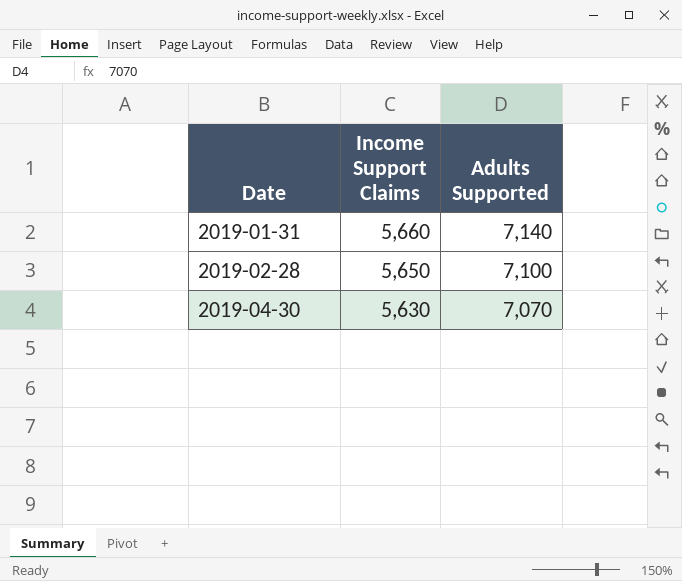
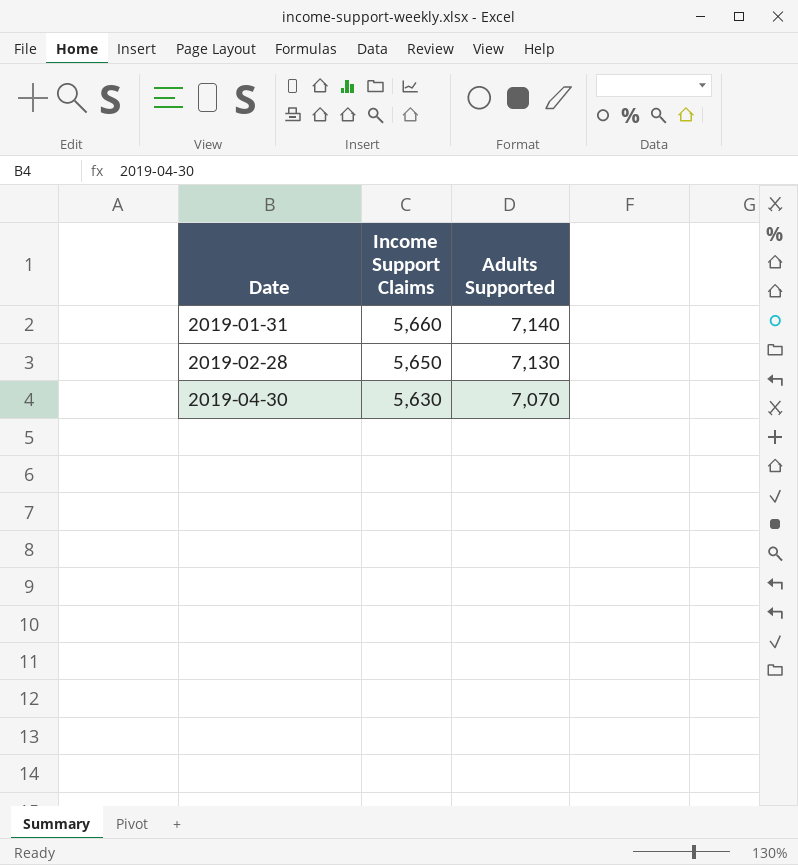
2019-02-28 | Adults Supported: 7,100 -> 7,130

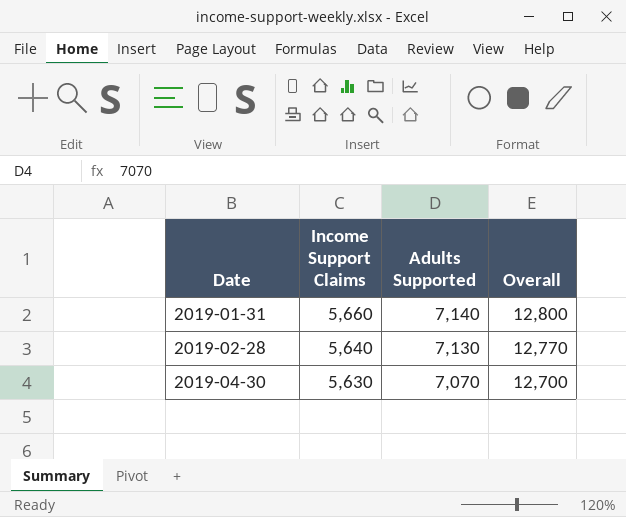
column Overall | formula: none -> [Income Support Claims] + [Adults Supported]
2019-02-28 | Income Support Claims: 5,650 -> 5,640

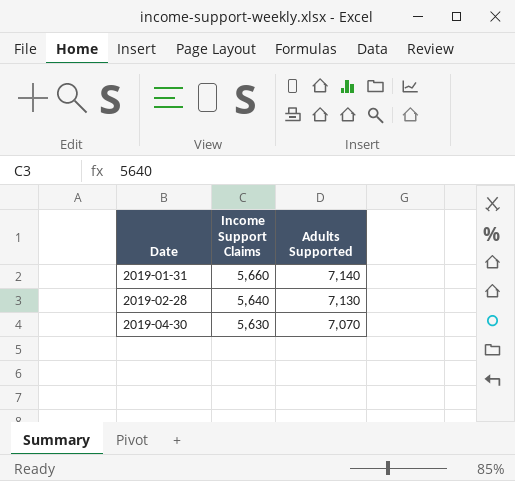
column Overall | formula: [Income Support Claims] + [Adults Supported] -> none

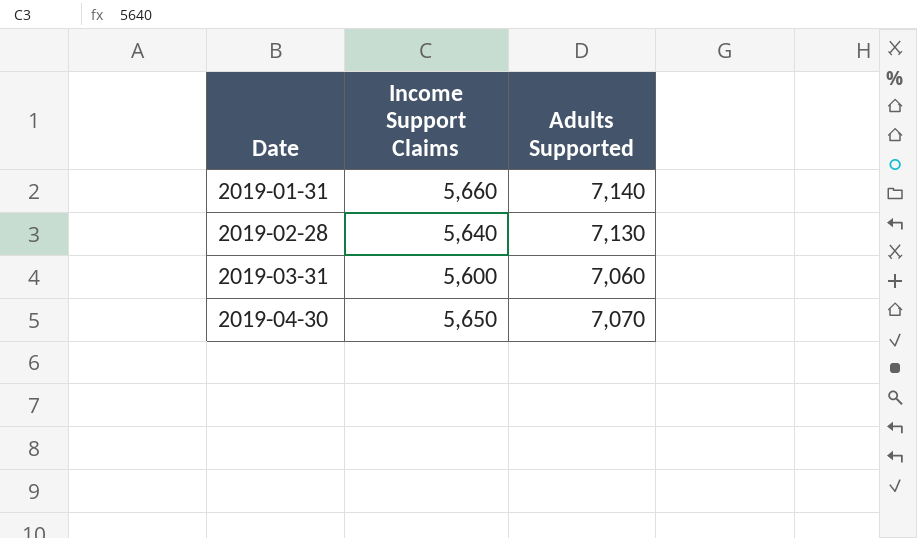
row 2019-03-31: none -> 5,600 | 7,060
2019-04-30 | Income Support Claims: 5,630 -> 5,650

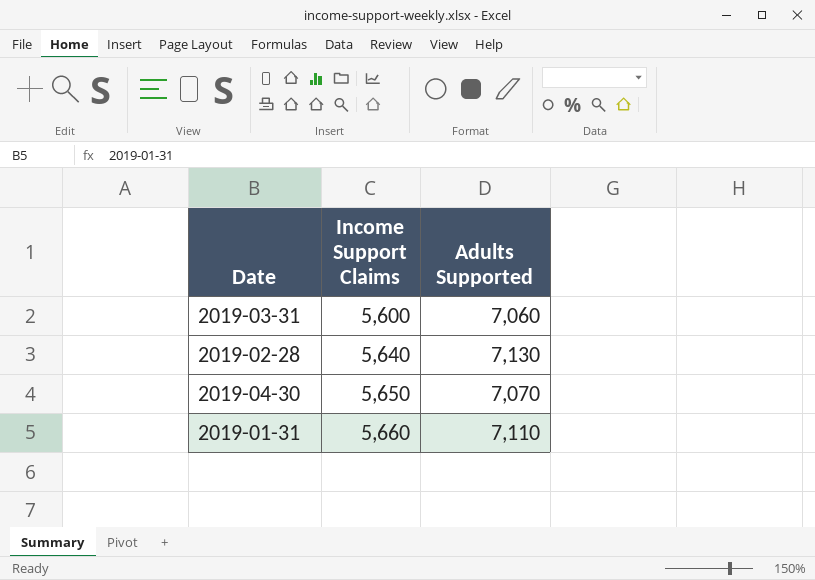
row order: Date ascending -> Income Support Claims ascending
2019-01-31 | Adults Supported: 7,140 -> 7,110

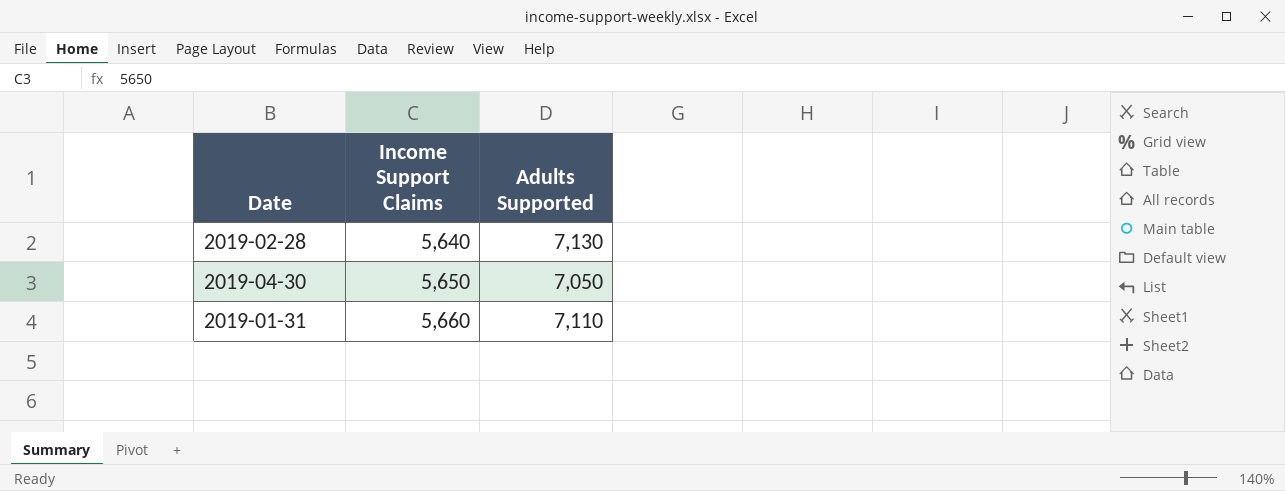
row 2019-03-31: 5,600 | 7,060 -> none
2019-04-30 | Adults Supported: 7,070 -> 7,050

